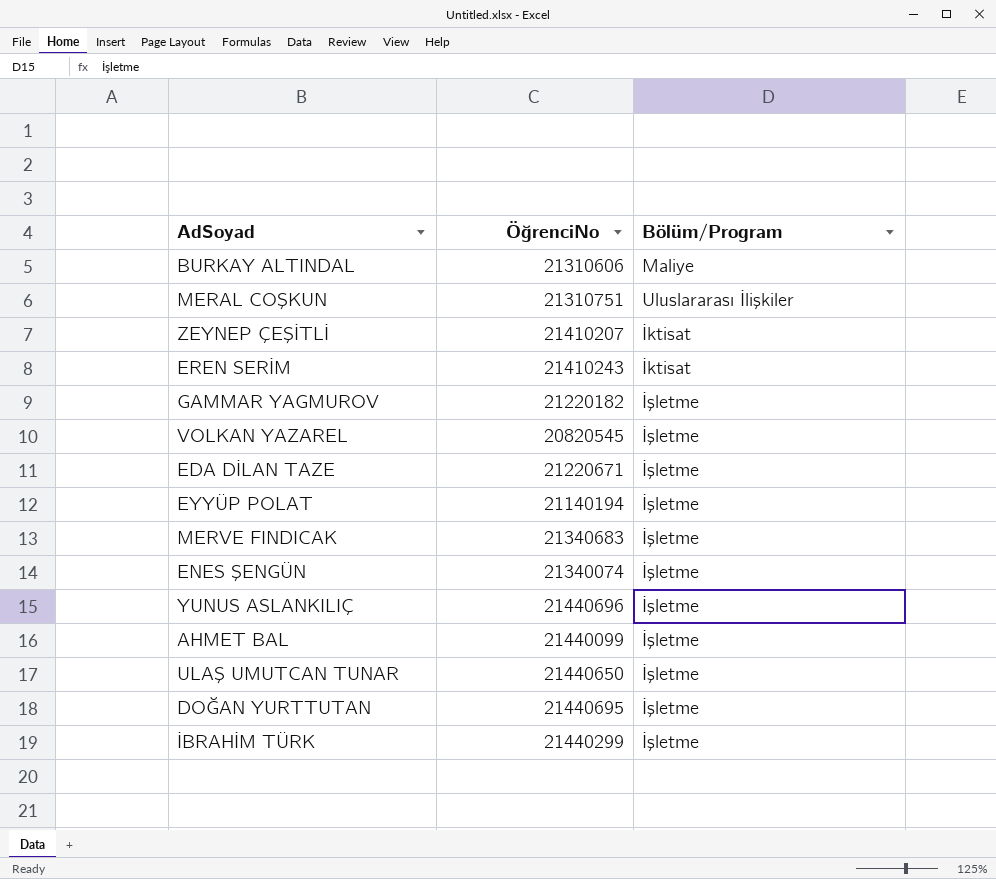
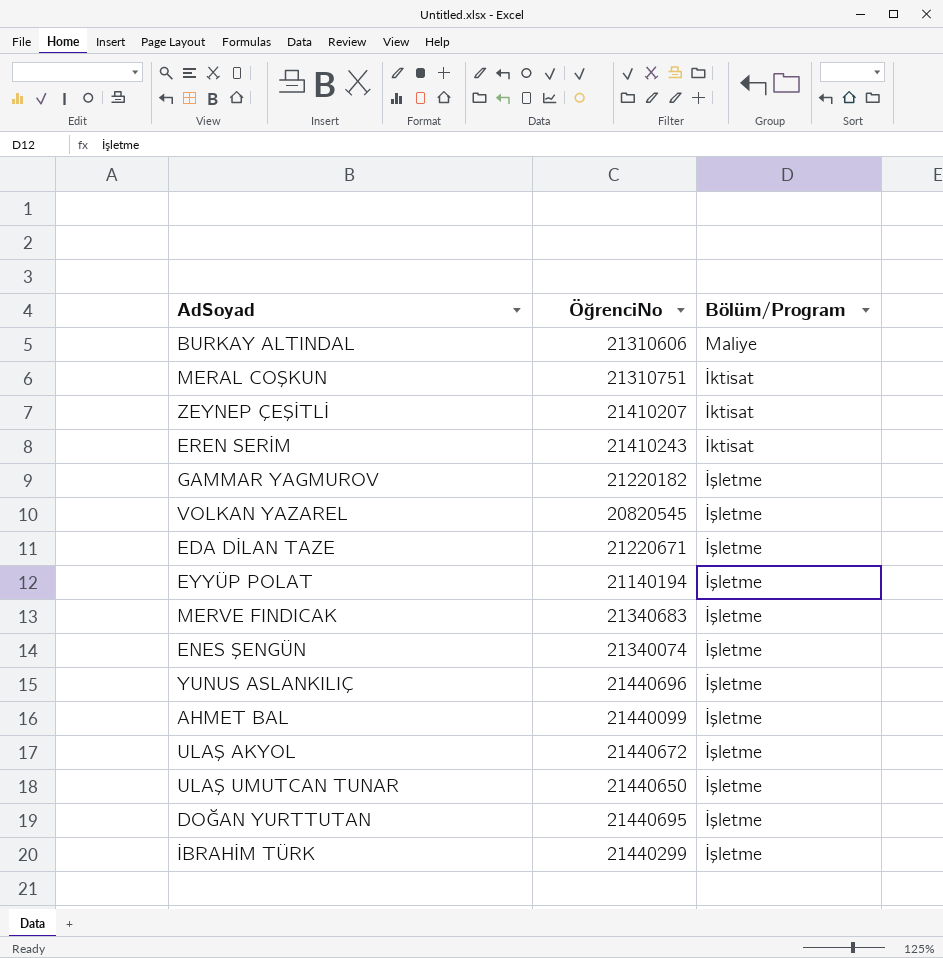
MERAL COŞKUN | Bölüm/Program: Uluslararası İlişkiler -> İktisat
row ULAŞ AKYOL: none -> 21440672 | İşletme

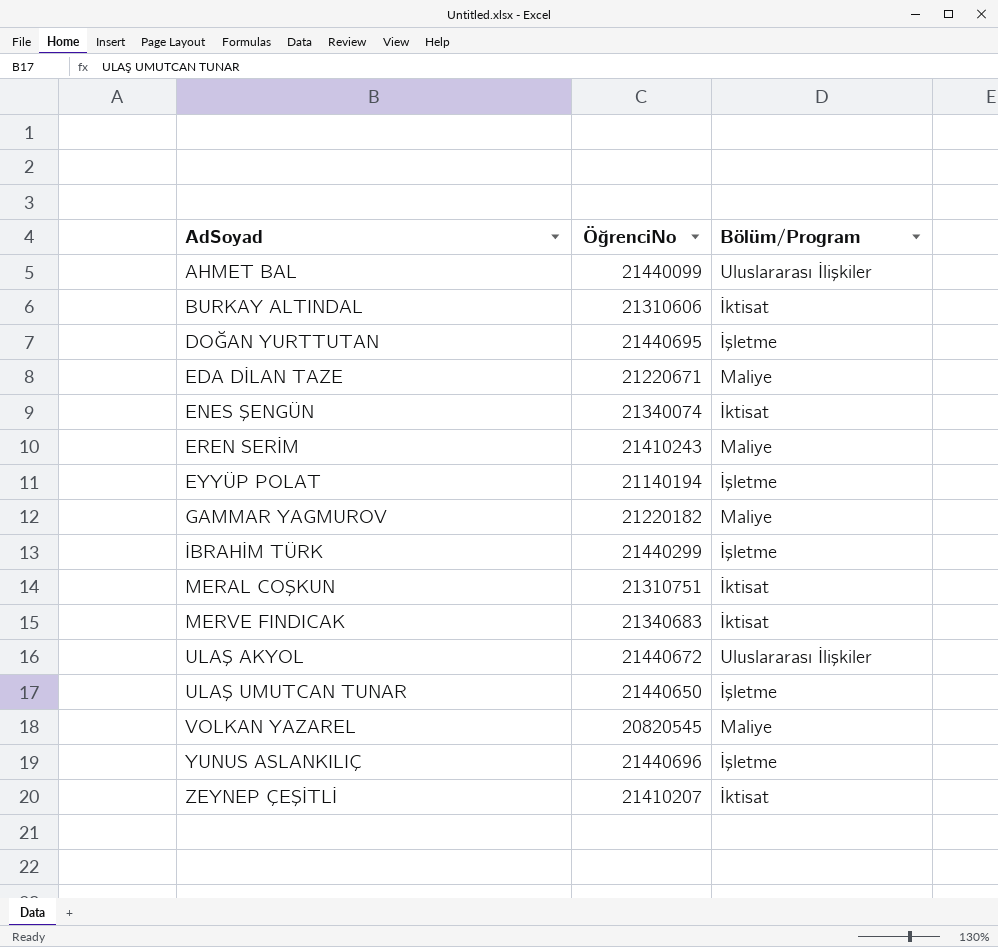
row order: none -> AdSoyad ascending
AHMET BAL | Bölüm/Program: İşletme -> Uluslararası İlişkiler
BURKAY ALTINDAL | Bölüm/Program: Maliye -> İktisat
EDA DİLAN TAZE | Bölüm/Program: İşletme -> Maliye
ENES ŞENGÜN | Bölüm/Program: İşletme -> İktisat
EREN SERİM | Bölüm/Program: İktisat -> Maliye
GAMMAR YAGMUROV | Bölüm/Program: İşletme -> Maliye
MERVE FINDICAK | Bölüm/Program: İşletme -> İktisat
ULAŞ AKYOL | Bölüm/Program: İşletme -> Uluslararası İlişkiler
VOLKAN YAZAREL | Bölüm/Program: İşletme -> Maliye

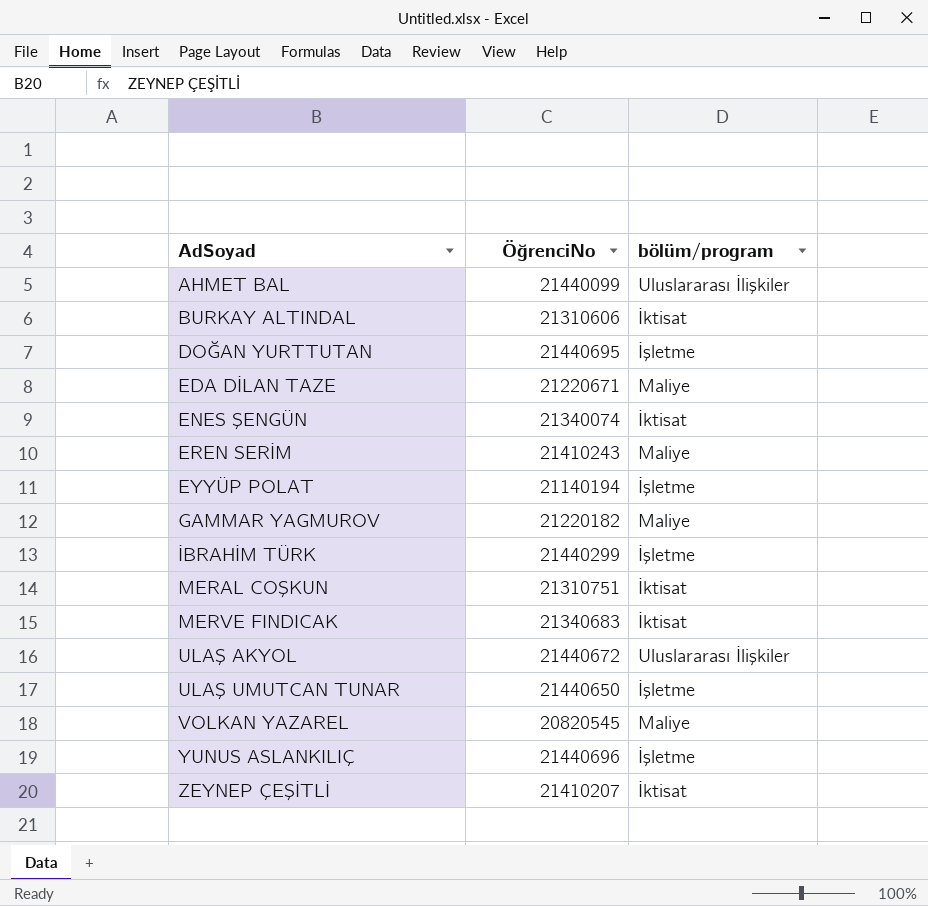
column name: Bölüm/Program -> bölüm/program

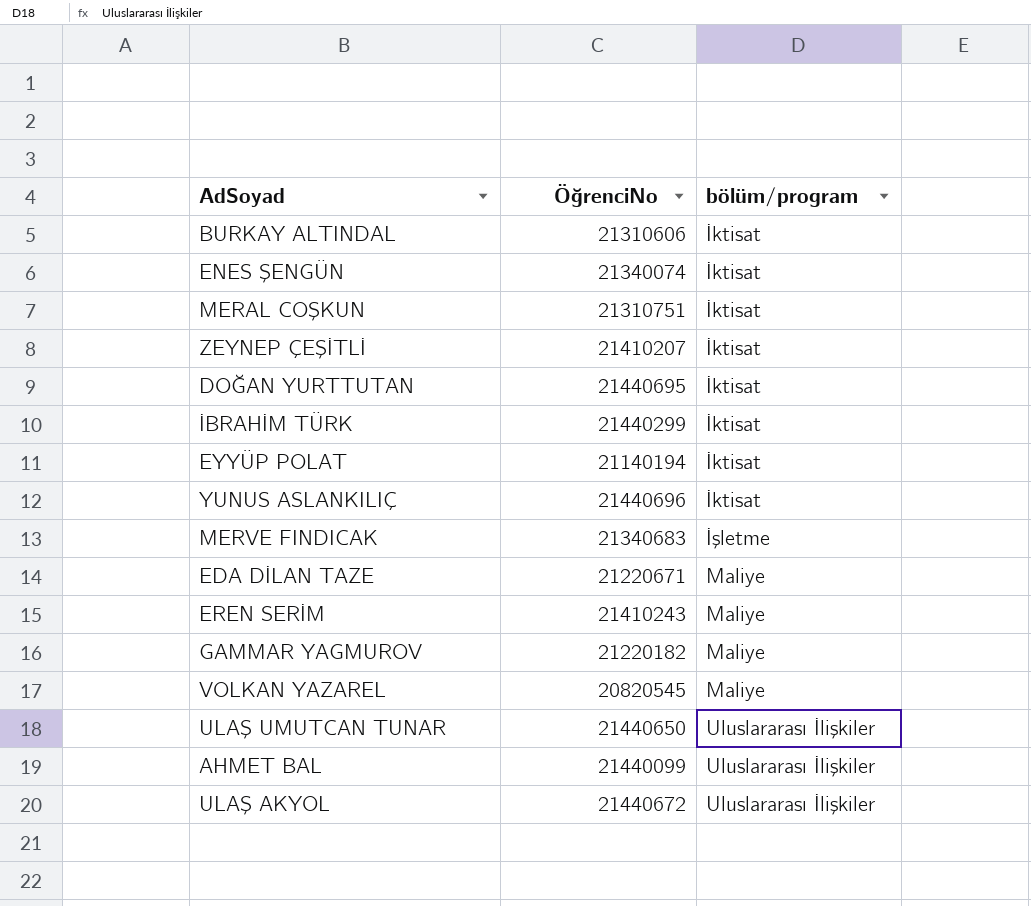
row order: AdSoyad ascending -> bölüm/program ascending
DOĞAN YURTTUTAN | bölüm/program: İşletme -> İktisat
İBRAHİM TÜRK | bölüm/program: İşletme -> İktisat
EYYÜP POLAT | bölüm/program: İşletme -> İktisat
YUNUS ASLANKILIÇ | bölüm/program: İşletme -> İktisat
MERVE FINDICAK | bölüm/program: İktisat -> İşletme
ULAŞ UMUTCAN TUNAR | bölüm/program: İşletme -> Uluslararası İlişkiler

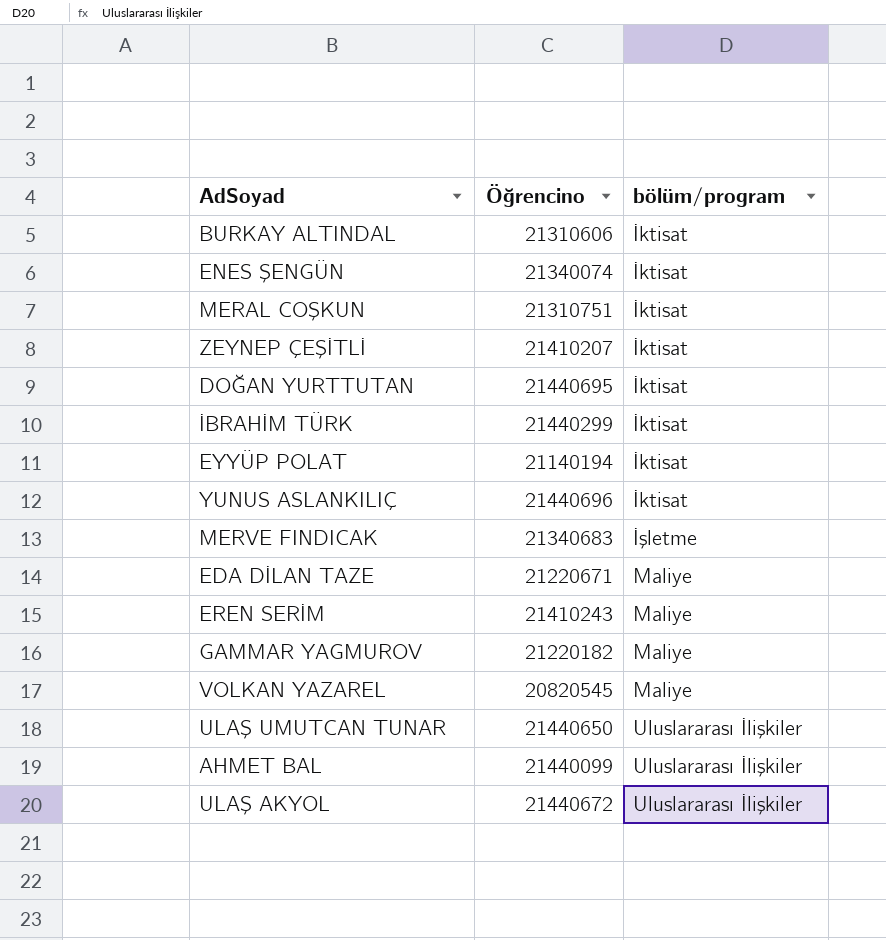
column name: ÖğrenciNo -> Öğrencino

